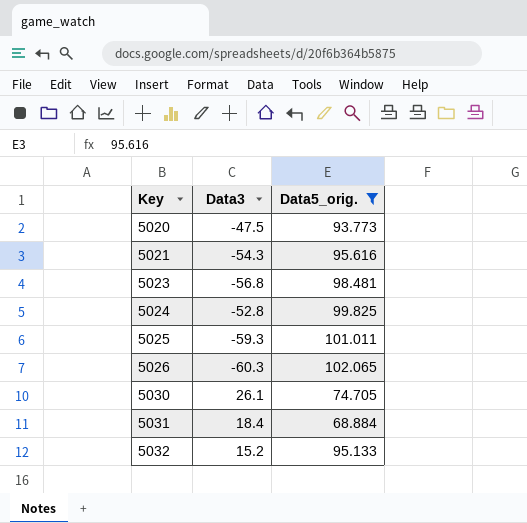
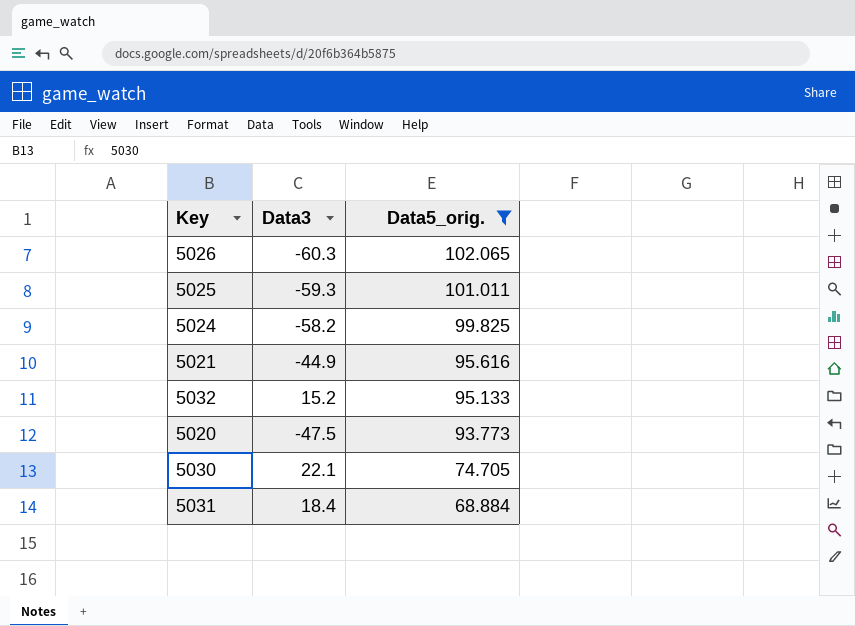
row order: Key ascending -> Data5_orig. descending
row 5023: -56.8 | 98.481 -> none
5024 | Data3: -52.8 -> -58.2
5021 | Data3: -54.3 -> -44.9
5030 | Data3: 26.1 -> 22.1

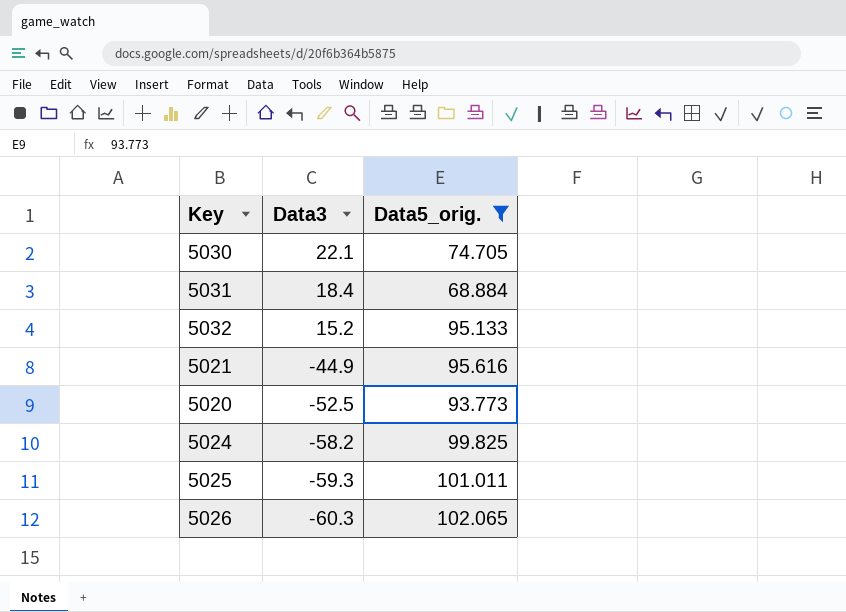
row order: Data5_orig. descending -> Data3 descending
5020 | Data3: -47.5 -> -52.5

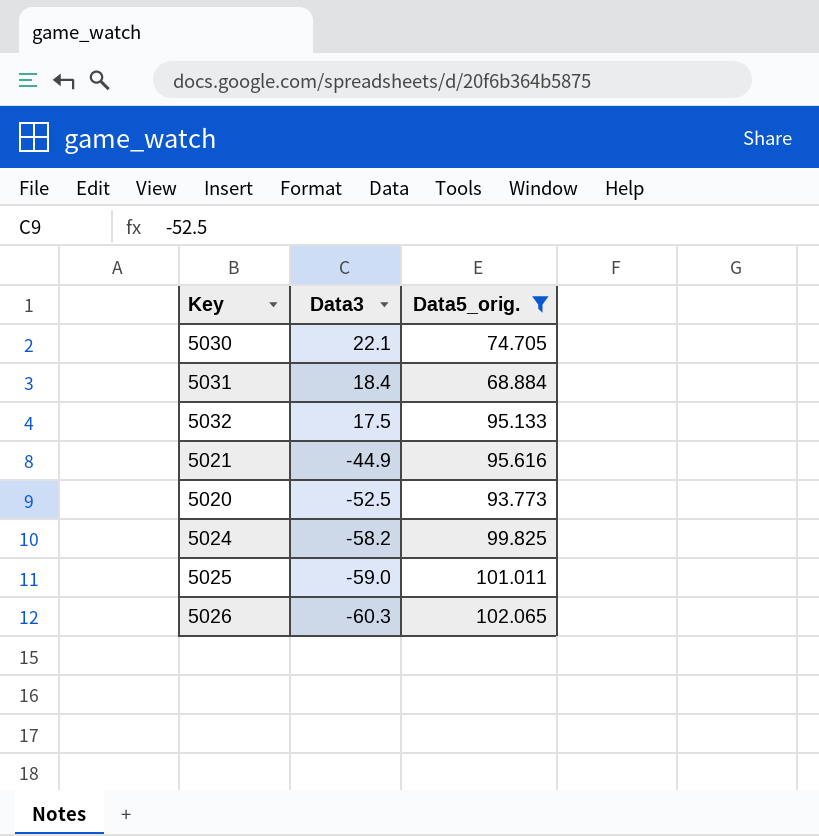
5032 | Data3: 15.2 -> 17.5
5025 | Data3: -59.3 -> -59.0

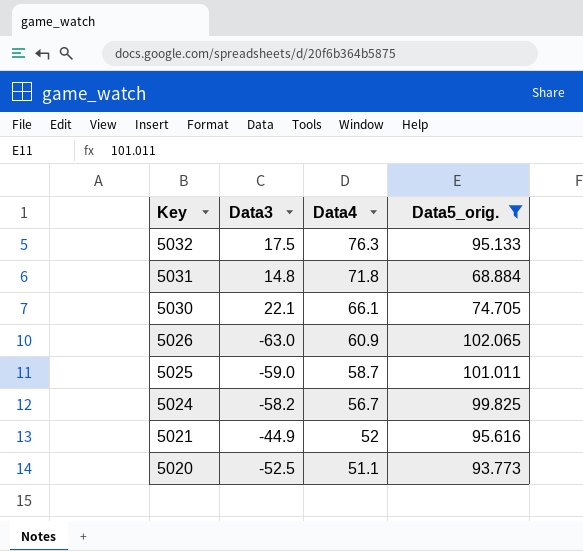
row order: Data3 descending -> Key descending
column Data4 | position: none -> 3
5031 | Data3: 18.4 -> 14.8
5026 | Data3: -60.3 -> -63.0

